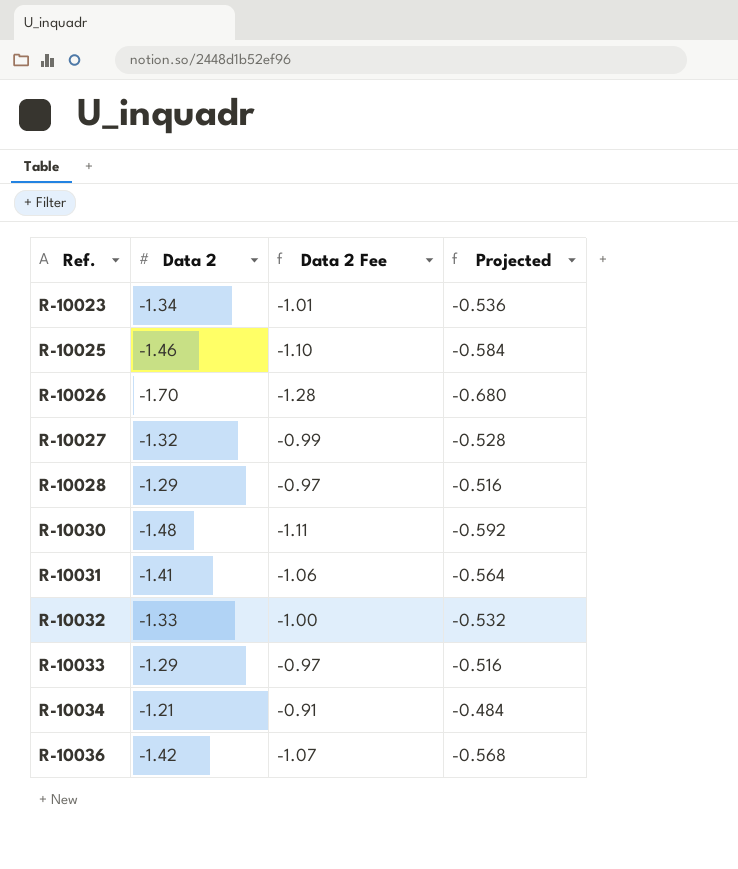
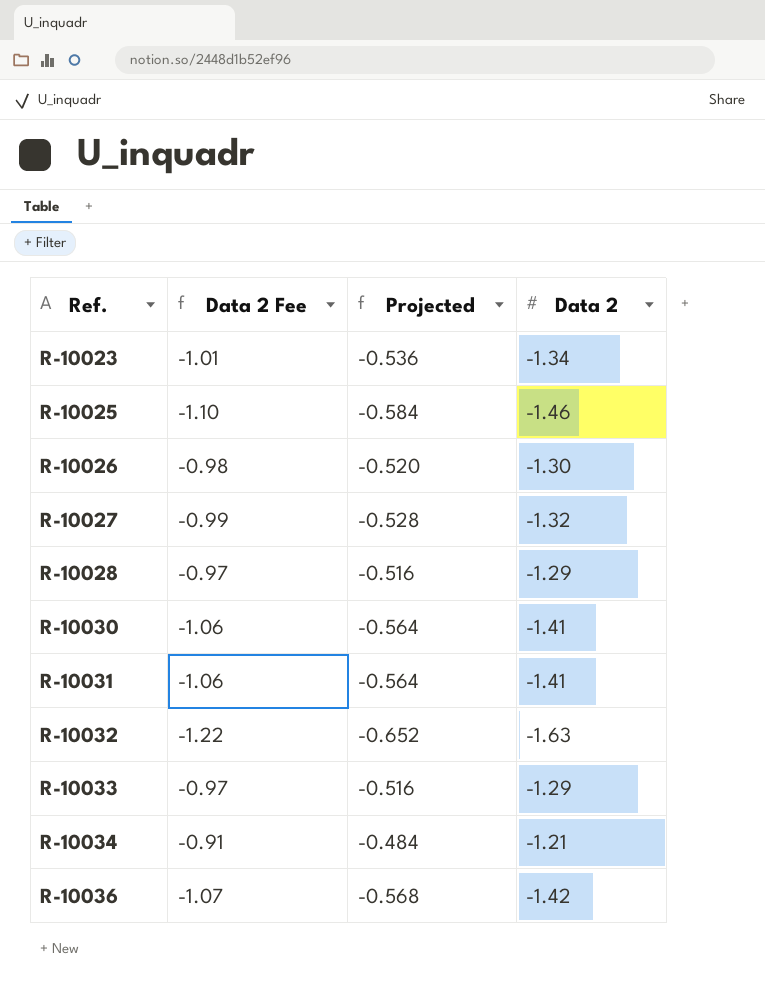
column Data 2 | position: 2 -> 4
R-10026 | Data 2 Fee: -1.28 -> -0.98
R-10026 | Projected: -0.680 -> -0.520
R-10026 | Data 2: -1.70 -> -1.30
R-10030 | Data 2 Fee: -1.11 -> -1.06
R-10030 | Projected: -0.592 -> -0.564
R-10030 | Data 2: -1.48 -> -1.41
R-10032 | Data 2 Fee: -1.00 -> -1.22
R-10032 | Projected: -0.532 -> -0.652
R-10032 | Data 2: -1.33 -> -1.63

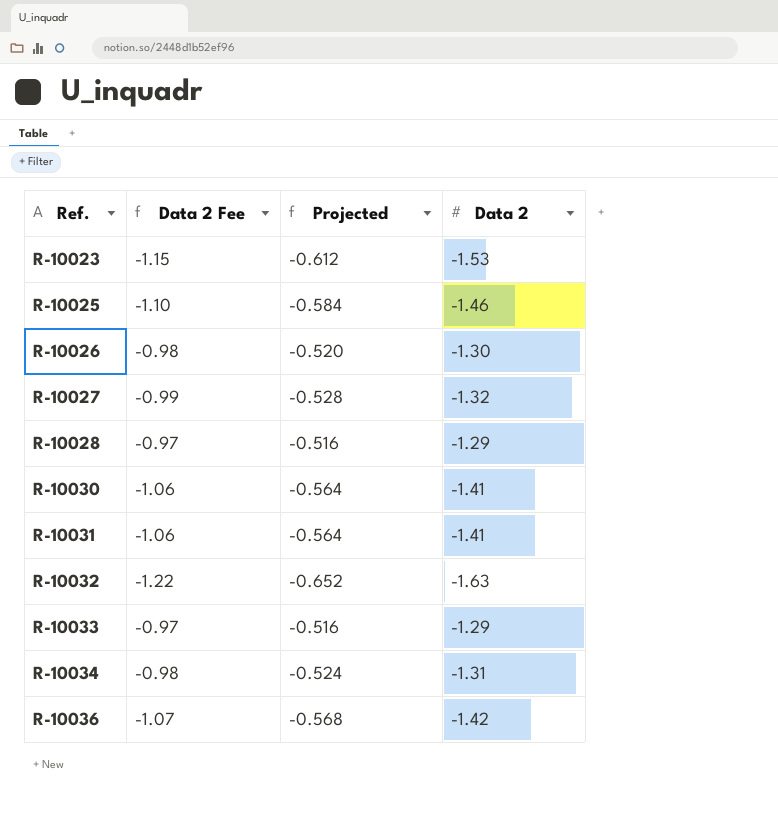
R-10023 | Data 2 Fee: -1.01 -> -1.15
R-10023 | Projected: -0.536 -> -0.612
R-10023 | Data 2: -1.34 -> -1.53
R-10034 | Data 2 Fee: -0.91 -> -0.98
R-10034 | Projected: -0.484 -> -0.524
R-10034 | Data 2: -1.21 -> -1.31

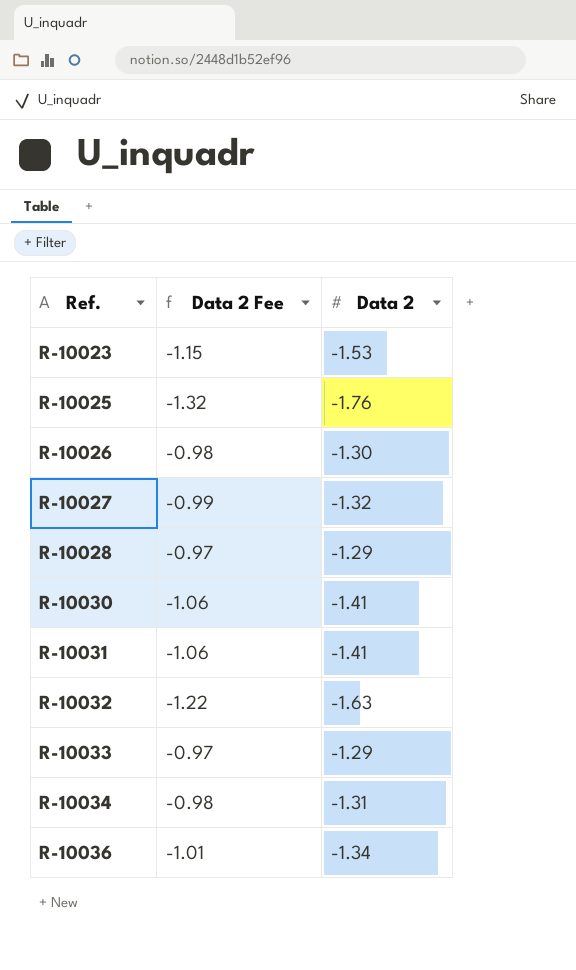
column Projected | formula: [Data 2] * 0.4 -> none
R-10025 | Data 2 Fee: -1.10 -> -1.32
R-10025 | Data 2: -1.46 -> -1.76
R-10036 | Data 2 Fee: -1.07 -> -1.01
R-10036 | Data 2: -1.42 -> -1.34

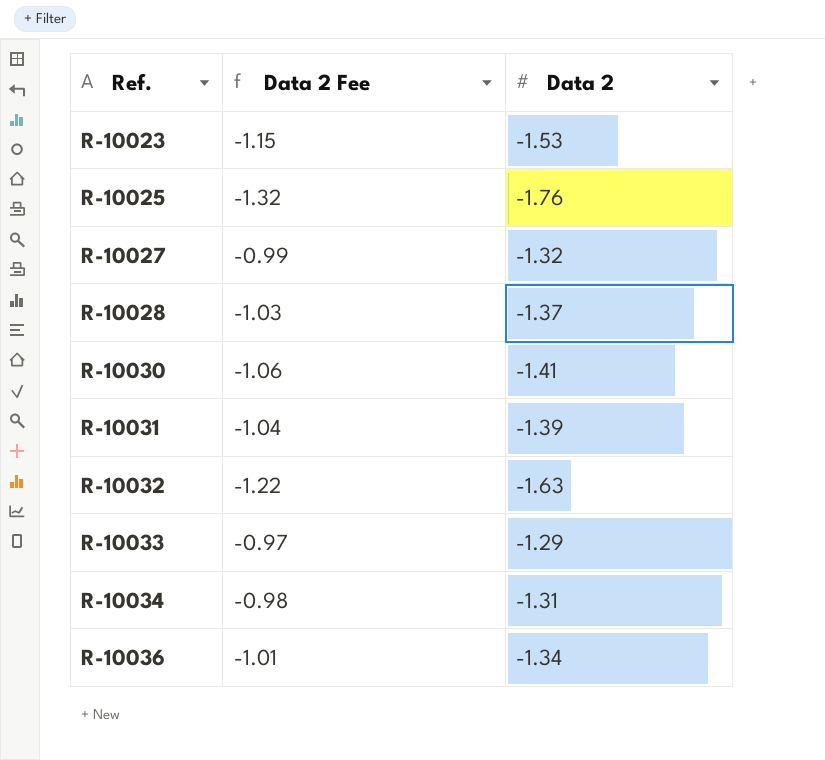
row R-10026: -0.98 | -1.30 -> none
R-10028 | Data 2 Fee: -0.97 -> -1.03
R-10028 | Data 2: -1.29 -> -1.37
R-10031 | Data 2 Fee: -1.06 -> -1.04
R-10031 | Data 2: -1.41 -> -1.39

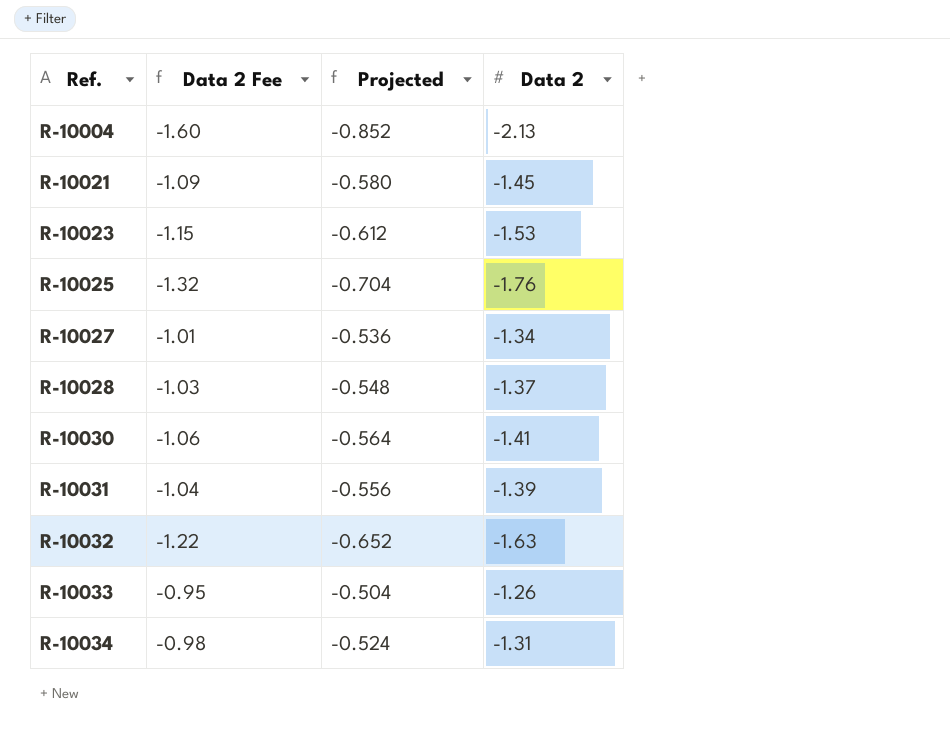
column Projected | formula: none -> [Data 2] * 0.4
row R-10036: -1.01 | -1.34 -> none
row R-10004: none -> -1.60 | -0.852 | -2.13
row R-10021: none -> -1.09 | -0.580 | -1.45
R-10027 | Data 2 Fee: -0.99 -> -1.01
R-10027 | Data 2: -1.32 -> -1.34
R-10033 | Data 2 Fee: -0.97 -> -0.95
R-10033 | Data 2: -1.29 -> -1.26

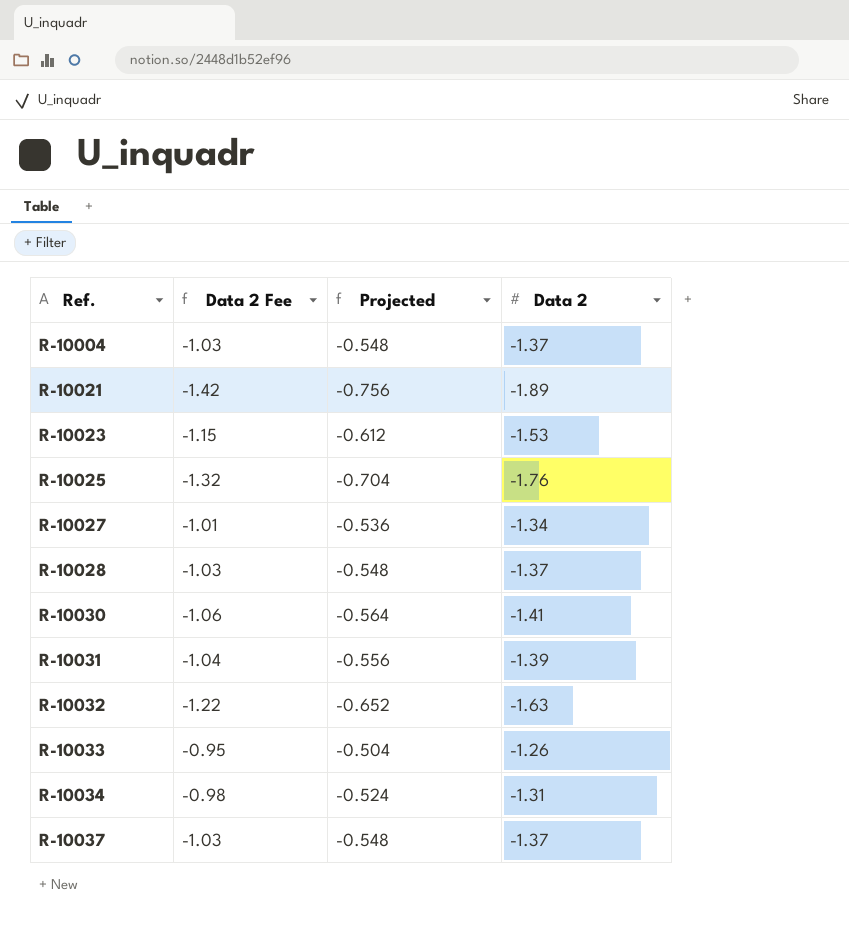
R-10004 | Data 2 Fee: -1.60 -> -1.03
R-10004 | Projected: -0.852 -> -0.548
R-10004 | Data 2: -2.13 -> -1.37
R-10021 | Data 2 Fee: -1.09 -> -1.42
R-10021 | Projected: -0.580 -> -0.756
R-10021 | Data 2: -1.45 -> -1.89
row R-10037: none -> -1.03 | -0.548 | -1.37

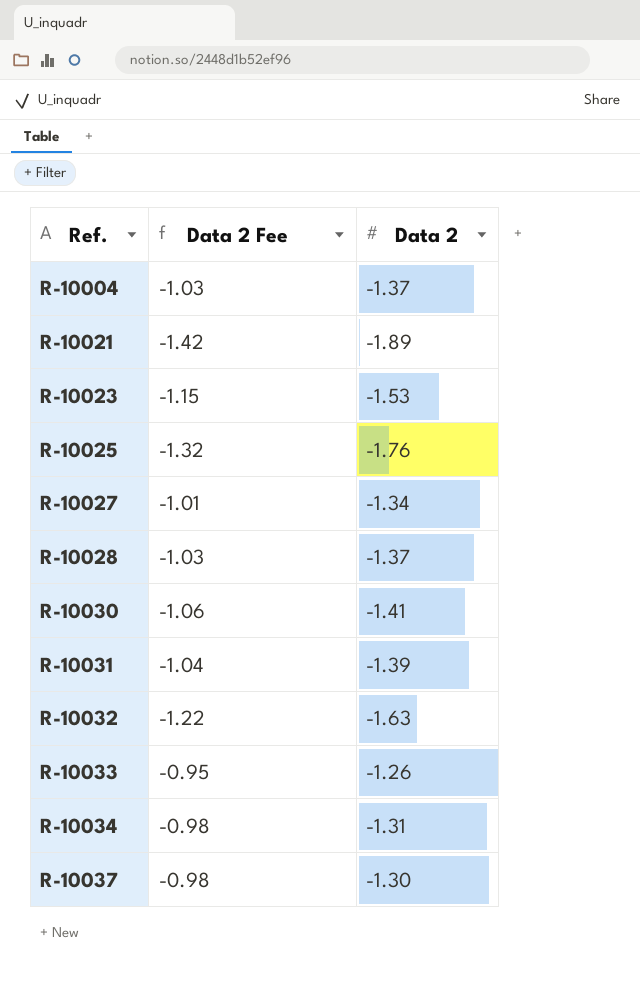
column Projected | formula: [Data 2] * 0.4 -> none
R-10037 | Data 2 Fee: -1.03 -> -0.98
R-10037 | Data 2: -1.37 -> -1.30

